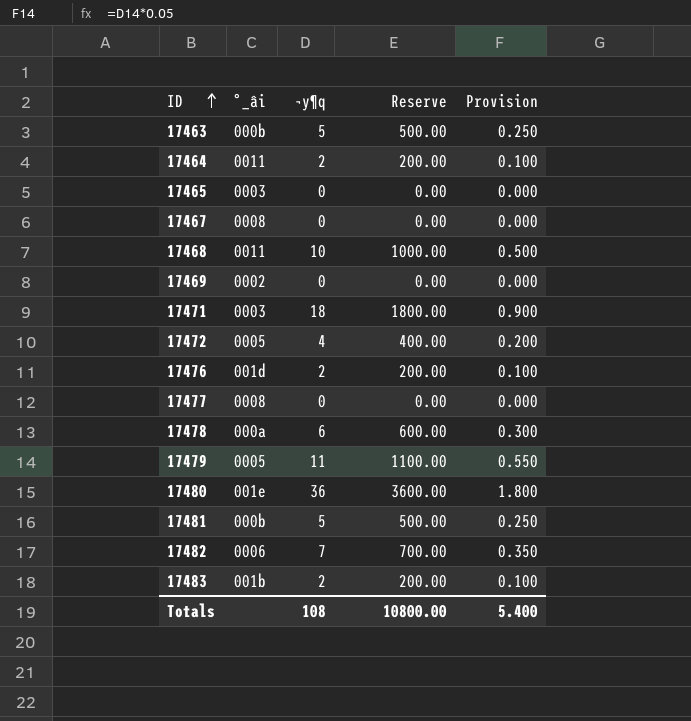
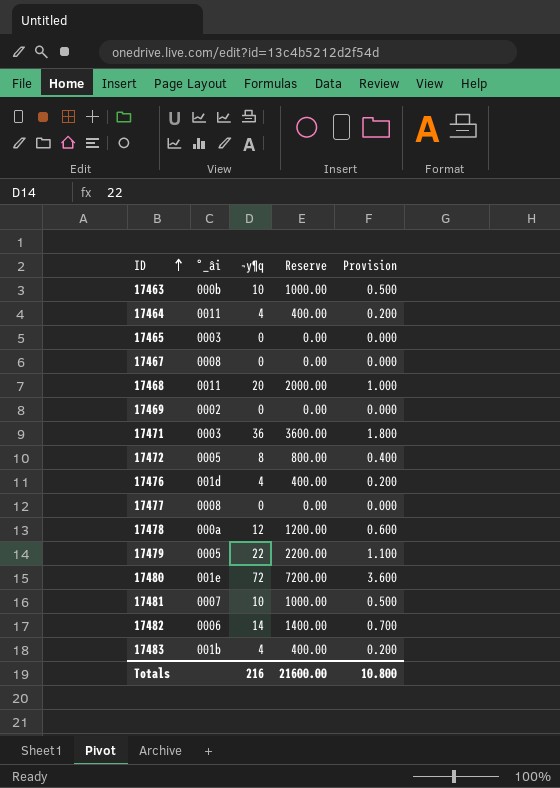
17463 | ¬y¶q: 5 -> 10
17463 | Reserve: 500.00 -> 1000.00
17463 | Provision: 0.250 -> 0.500
17464 | ¬y¶q: 2 -> 4
17464 | Reserve: 200.00 -> 400.00
17464 | Provision: 0.100 -> 0.200
17468 | ¬y¶q: 10 -> 20
17468 | Reserve: 1000.00 -> 2000.00
17468 | Provision: 0.500 -> 1.000
17471 | ¬y¶q: 18 -> 36
17471 | Reserve: 1800.00 -> 3600.00
17471 | Provision: 0.900 -> 1.800
17472 | ¬y¶q: 4 -> 8
17472 | Reserve: 400.00 -> 800.00
17472 | Provision: 0.200 -> 0.400
17476 | ¬y¶q: 2 -> 4
17476 | Reserve: 200.00 -> 400.00
17476 | Provision: 0.100 -> 0.200
17478 | ¬y¶q: 6 -> 12
17478 | Reserve: 600.00 -> 1200.00
17478 | Provision: 0.300 -> 0.600
17479 | ¬y¶q: 11 -> 22
17479 | Reserve: 1100.00 -> 2200.00
17479 | Provision: 0.550 -> 1.100
17480 | ¬y¶q: 36 -> 72
17480 | Reserve: 3600.00 -> 7200.00
17480 | Provision: 1.800 -> 3.600
17481 | °_âi: 000b -> 0007
17481 | ¬y¶q: 5 -> 10
17481 | Reserve: 500.00 -> 1000.00
17481 | Provision: 0.250 -> 0.500
17482 | ¬y¶q: 7 -> 14
17482 | Reserve: 700.00 -> 1400.00
17482 | Provision: 0.350 -> 0.700
17483 | ¬y¶q: 2 -> 4
17483 | Reserve: 200.00 -> 400.00
17483 | Provision: 0.100 -> 0.200
Totals | ¬y¶q: 108 -> 216
Totals | Reserve: 10800.00 -> 21600.00
Totals | Provision: 5.400 -> 10.800

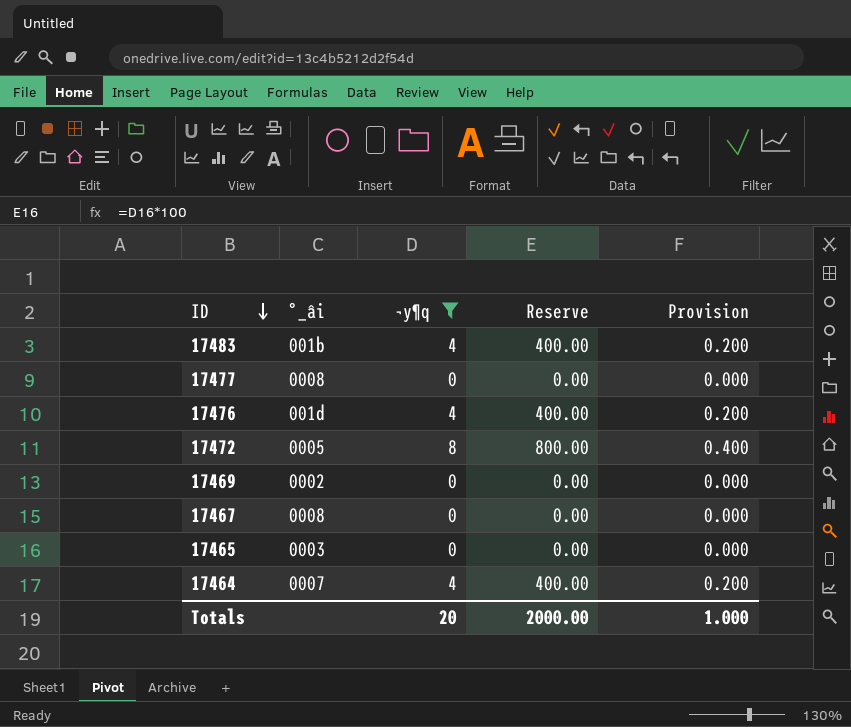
filter: none -> ¬y¶q <= 8
row order: ID ascending -> ID descending
17464 | °_âi: 0011 -> 0007
Totals | ¬y¶q: 216 -> 20
Totals | Reserve: 21600.00 -> 2000.00
Totals | Provision: 10.800 -> 1.000

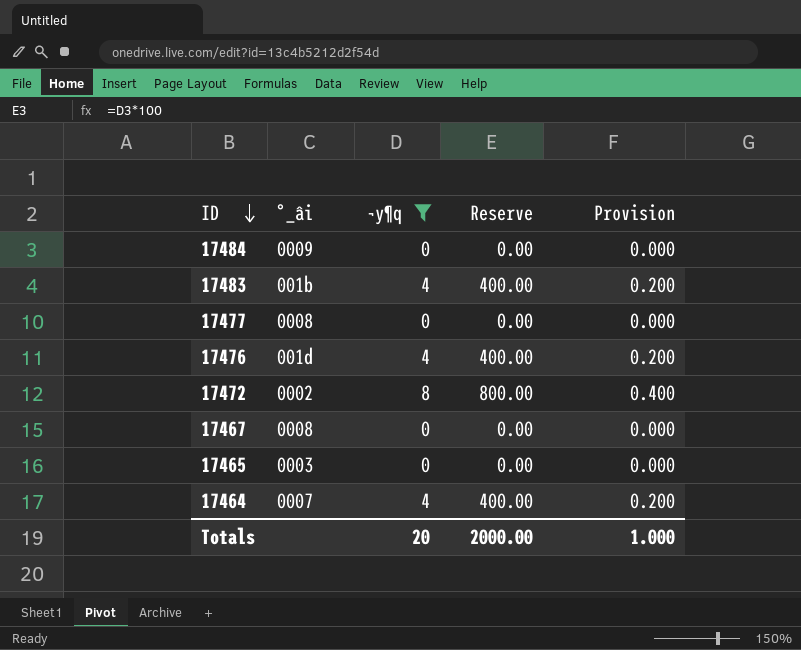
row 17469: 0002 | 0 | 0.00 | 0.000 -> none
row 17484: none -> 0009 | 0 | 0.00 | 0.000
17472 | °_âi: 0005 -> 0002

